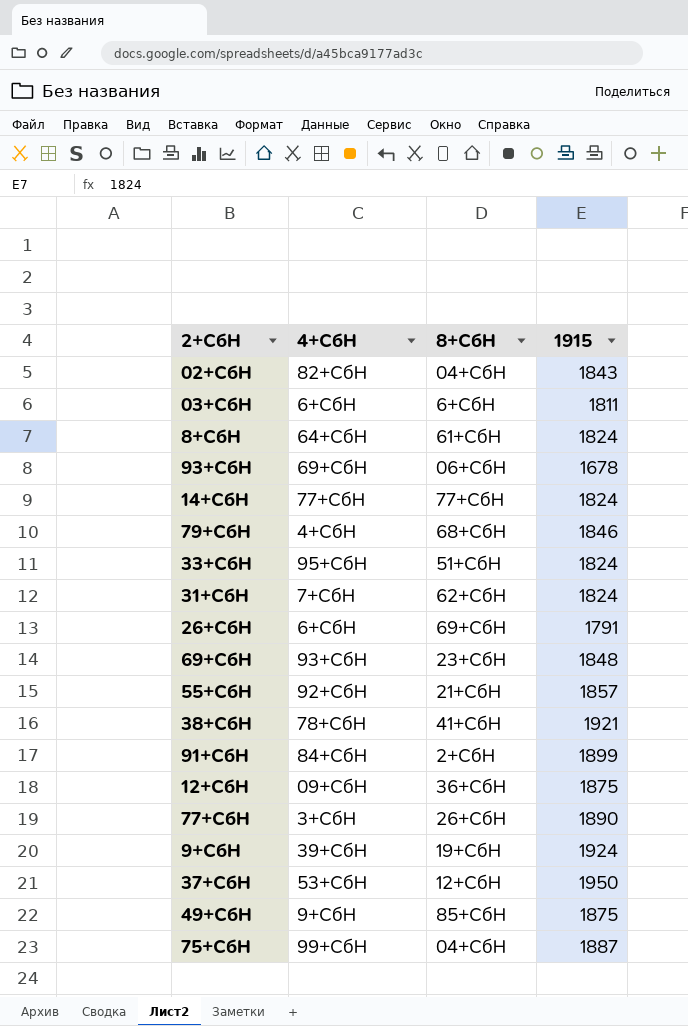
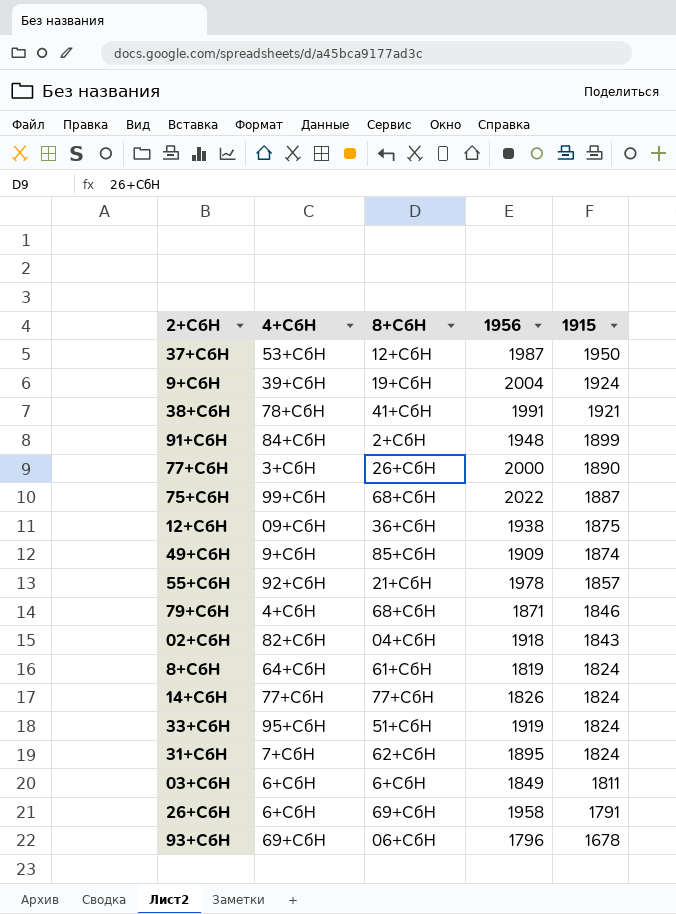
row order: none -> 1915 descending
column 1956 | position: none -> 4
row 69+СбН: 93+СбН | 23+СбН | 1848 -> none
75+СбН | 8+СбН: 04+СбН -> 68+СбН
49+СбН | 1915: 1875 -> 1874

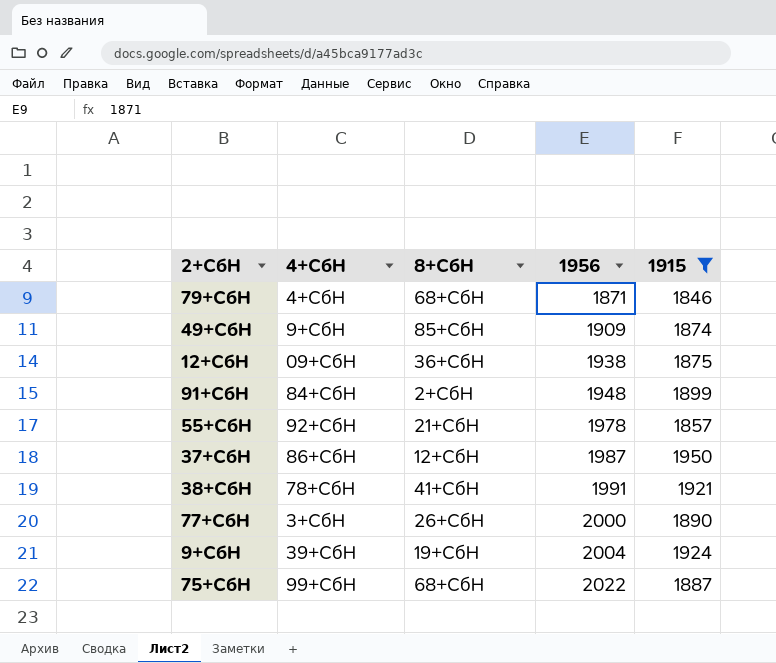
filter: none -> 1915 >= 1846
row order: 1915 descending -> 1956 ascending
37+СбН | 4+СбН: 53+СбН -> 86+СбН

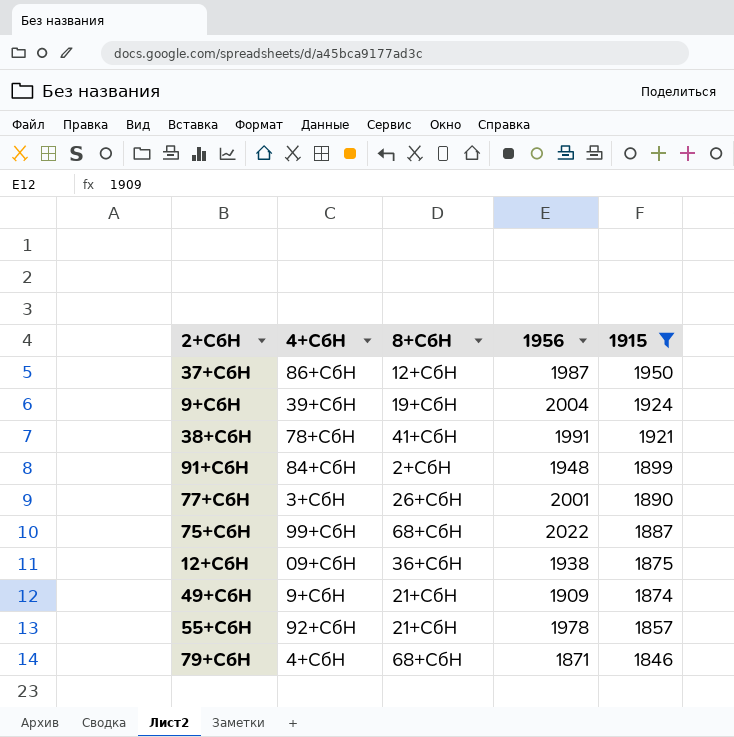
row order: 1956 ascending -> 1915 descending
77+СбН | 1956: 2000 -> 2001
49+СбН | 8+СбН: 85+СбН -> 21+СбН

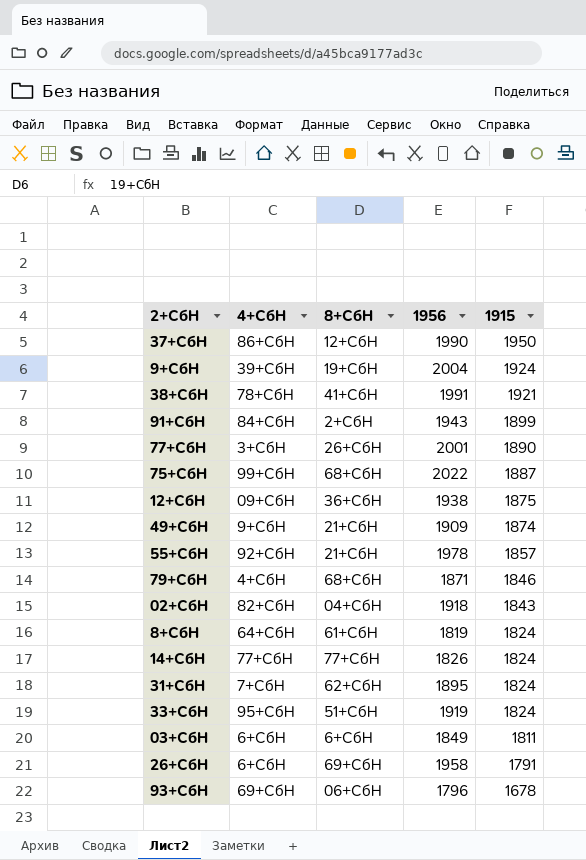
filter: 1915 >= 1846 -> none
37+СбН | 1956: 1987 -> 1990
91+СбН | 1956: 1948 -> 1943

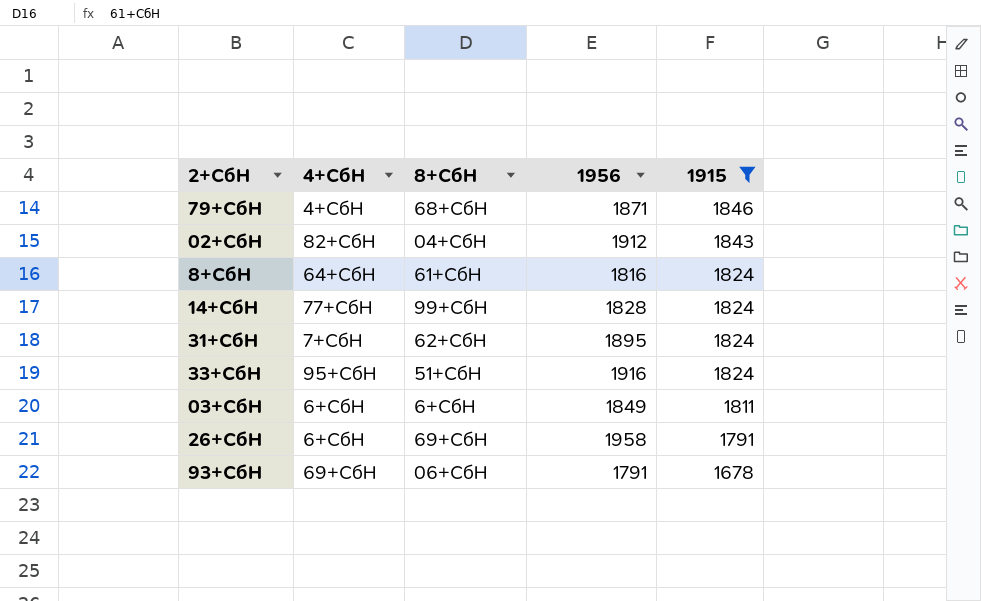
filter: none -> 1915 <= 1846
02+СбН | 1956: 1918 -> 1912
8+СбН | 1956: 1819 -> 1816
14+СбН | 8+СбН: 77+СбН -> 99+СбН
14+СбН | 1956: 1826 -> 1828
33+СбН | 1956: 1919 -> 1916
93+СбН | 1956: 1796 -> 1791

